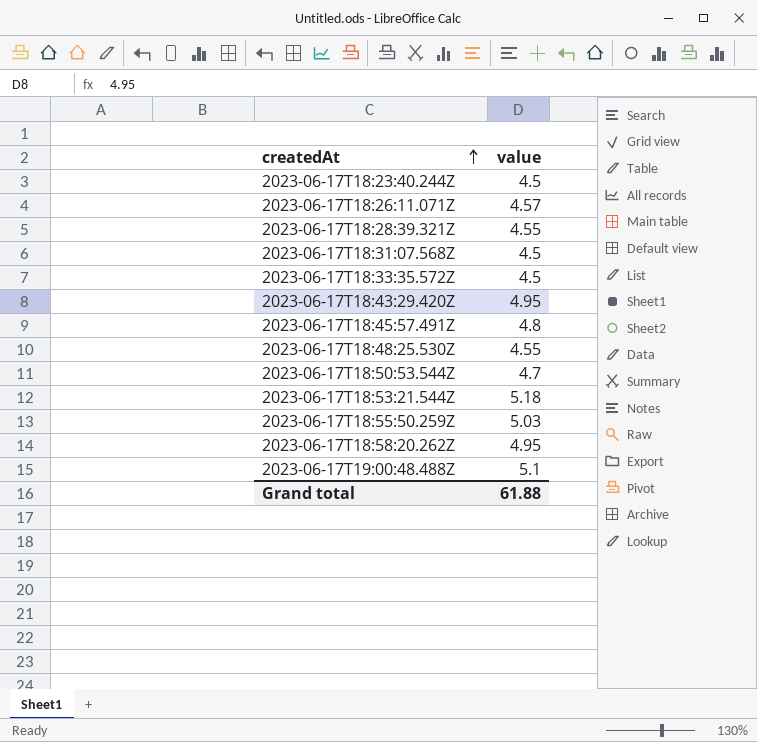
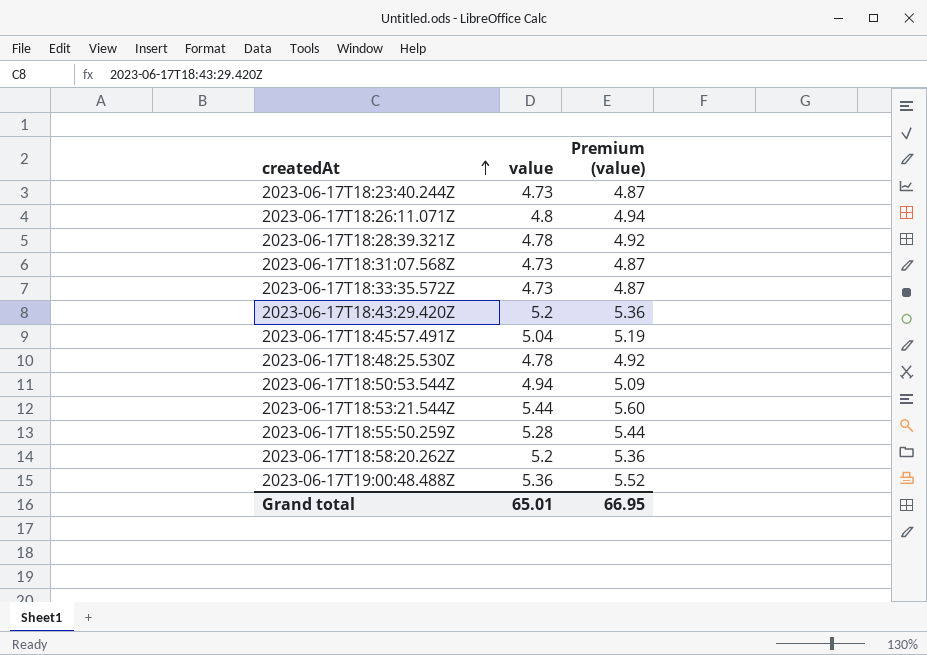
column Premium (value) | formula: none -> [value] * 1.03
2023-06-17T18:23:40.244Z | value: 4.5 -> 4.73
2023-06-17T18:26:11.071Z | value: 4.57 -> 4.8
2023-06-17T18:28:39.321Z | value: 4.55 -> 4.78
2023-06-17T18:31:07.568Z | value: 4.5 -> 4.73
2023-06-17T18:33:35.572Z | value: 4.5 -> 4.73
2023-06-17T18:43:29.420Z | value: 4.95 -> 5.2
2023-06-17T18:45:57.491Z | value: 4.8 -> 5.04
2023-06-17T18:48:25.530Z | value: 4.55 -> 4.78
2023-06-17T18:50:53.544Z | value: 4.7 -> 4.94
2023-06-17T18:53:21.544Z | value: 5.18 -> 5.44
2023-06-17T18:55:50.259Z | value: 5.03 -> 5.28
2023-06-17T18:58:20.262Z | value: 4.95 -> 5.2
2023-06-17T19:00:48.488Z | value: 5.1 -> 5.36
Grand total | value: 61.88 -> 65.01

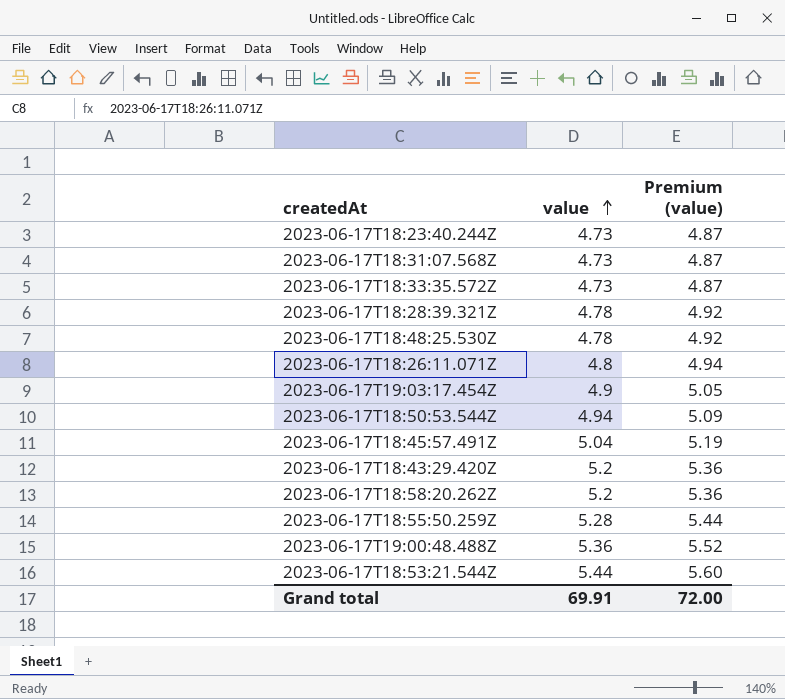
row order: createdAt ascending -> value ascending
row 2023-06-17T19:03:17.454Z: none -> 4.9 | 5.05
Grand total | value: 65.01 -> 69.91
Grand total | Premium (value): 66.95 -> 72.00

